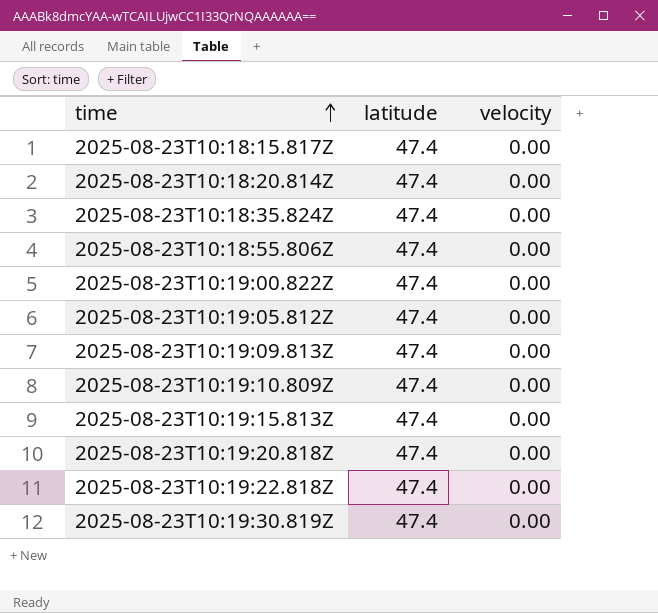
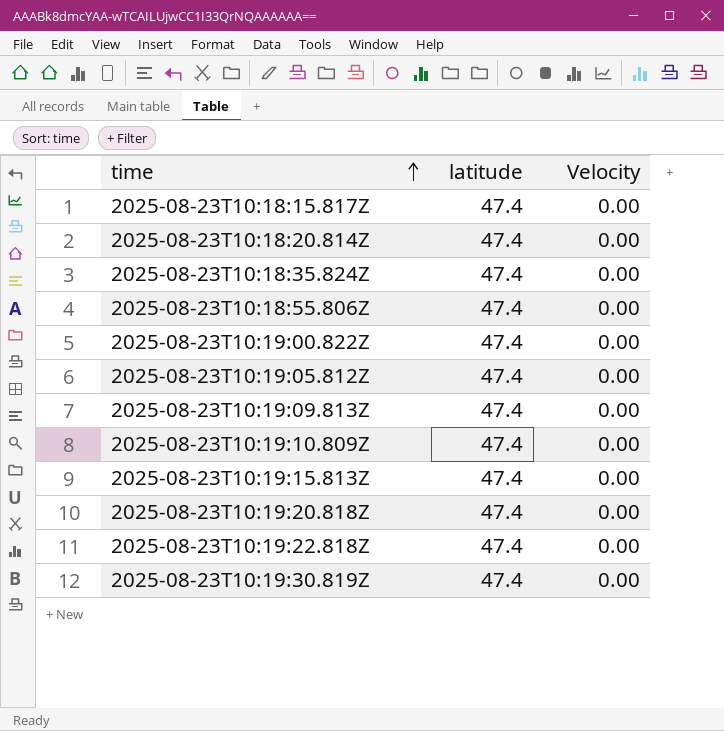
column name: velocity -> Velocity

